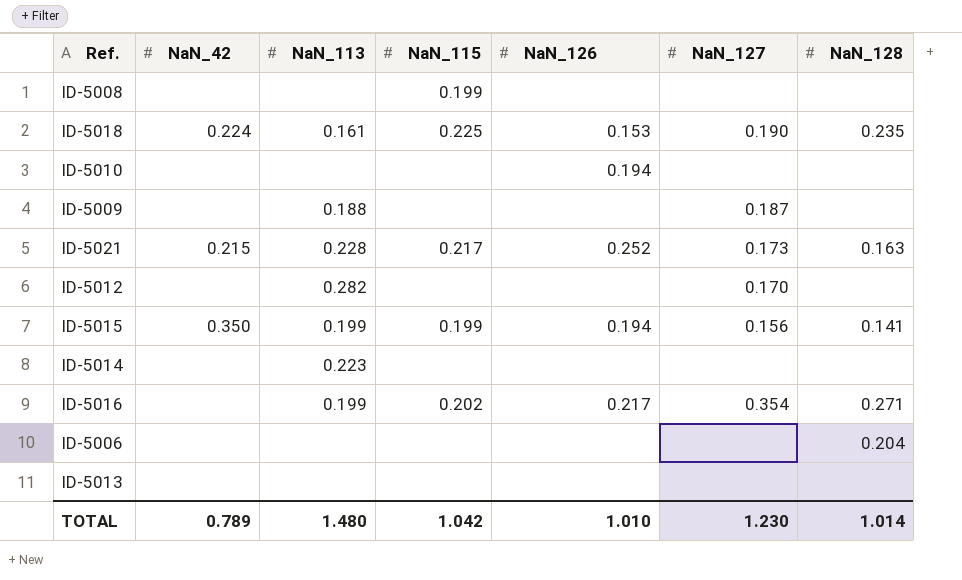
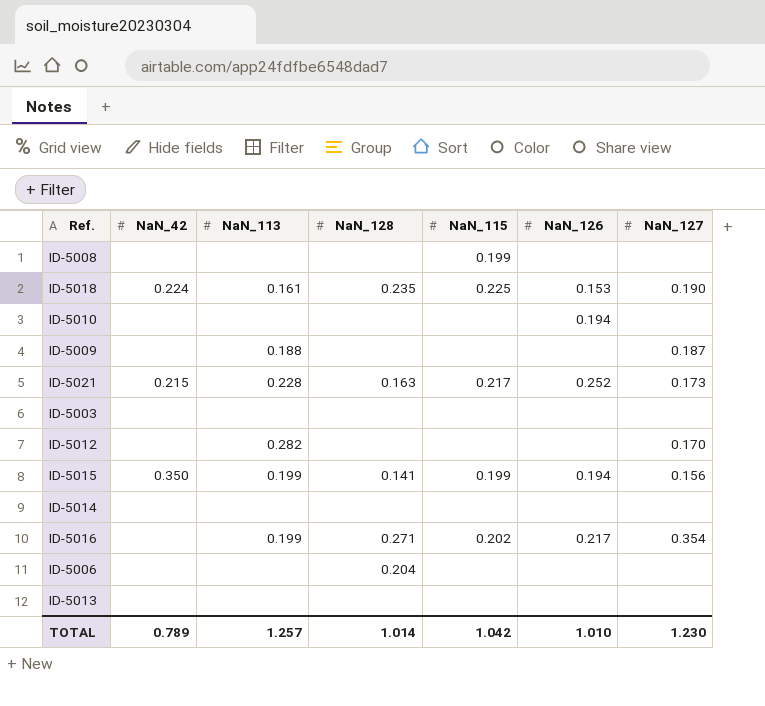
column NaN_128 | position: 7 -> 4
row ID-5003: none -> none | none | none | none | none | none
ID-5014 | NaN_113: 0.223 -> none
TOTAL | NaN_113: 1.480 -> 1.257

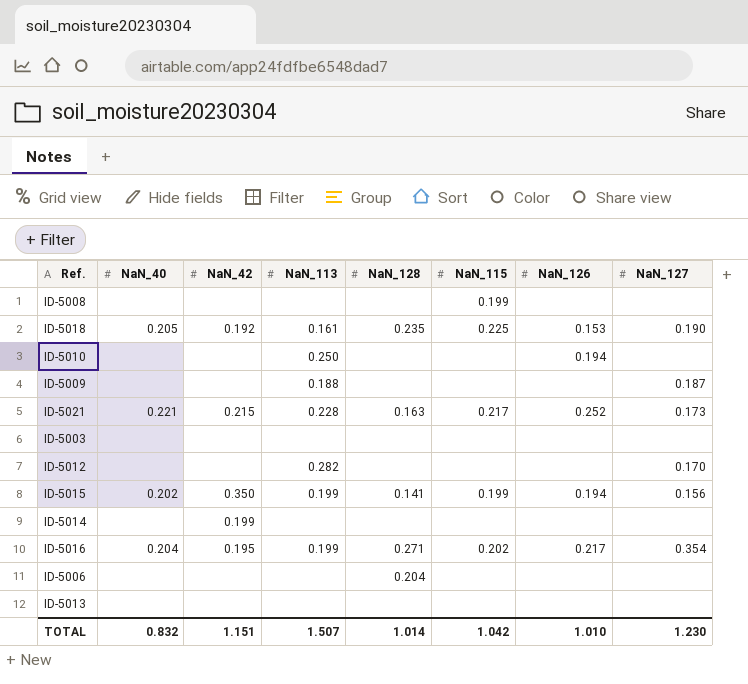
column NaN_40 | position: none -> 2
ID-5018 | NaN_42: 0.224 -> 0.192
ID-5010 | NaN_113: none -> 0.250
ID-5014 | NaN_42: none -> 0.199
ID-5016 | NaN_42: none -> 0.195
TOTAL | NaN_42: 0.789 -> 1.151
TOTAL | NaN_113: 1.257 -> 1.507

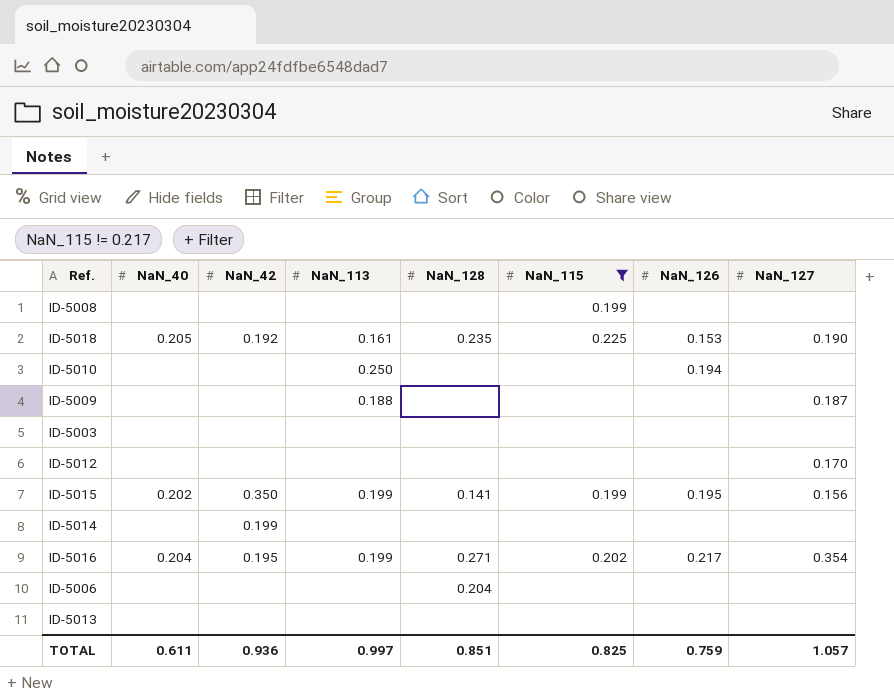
filter: none -> NaN_115 != 0.217
ID-5012 | NaN_113: 0.282 -> none
ID-5015 | NaN_126: 0.194 -> 0.195
TOTAL | NaN_40: 0.832 -> 0.611
TOTAL | NaN_42: 1.151 -> 0.936
TOTAL | NaN_113: 1.507 -> 0.997
TOTAL | NaN_128: 1.014 -> 0.851
TOTAL | NaN_115: 1.042 -> 0.825
TOTAL | NaN_126: 1.010 -> 0.759
TOTAL | NaN_127: 1.230 -> 1.057

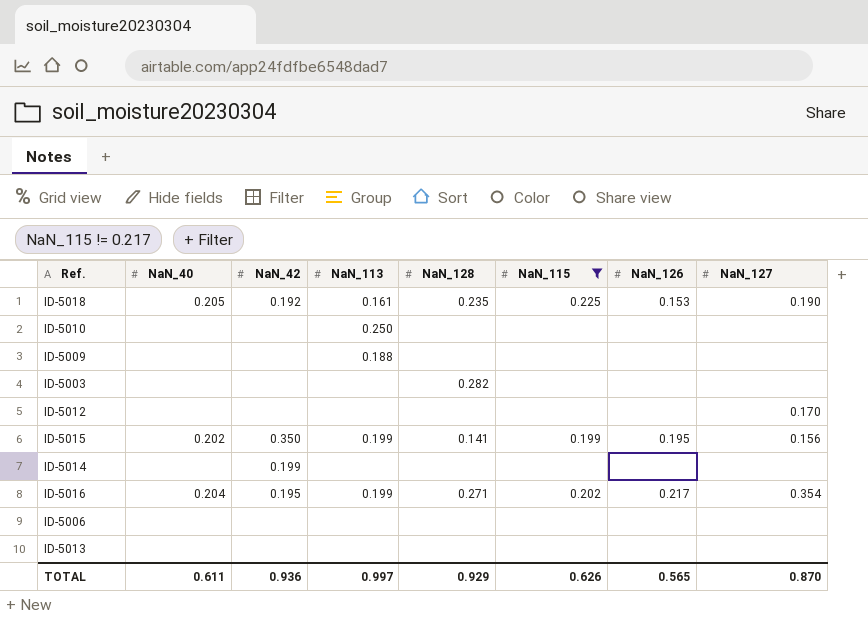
row ID-5008: none | none | none | none | 0.199 | none | none -> none
ID-5010 | NaN_126: 0.194 -> none
ID-5009 | NaN_127: 0.187 -> none
ID-5003 | NaN_128: none -> 0.282
ID-5006 | NaN_128: 0.204 -> none
TOTAL | NaN_128: 0.851 -> 0.929
TOTAL | NaN_115: 0.825 -> 0.626
TOTAL | NaN_126: 0.759 -> 0.565
TOTAL | NaN_127: 1.057 -> 0.870

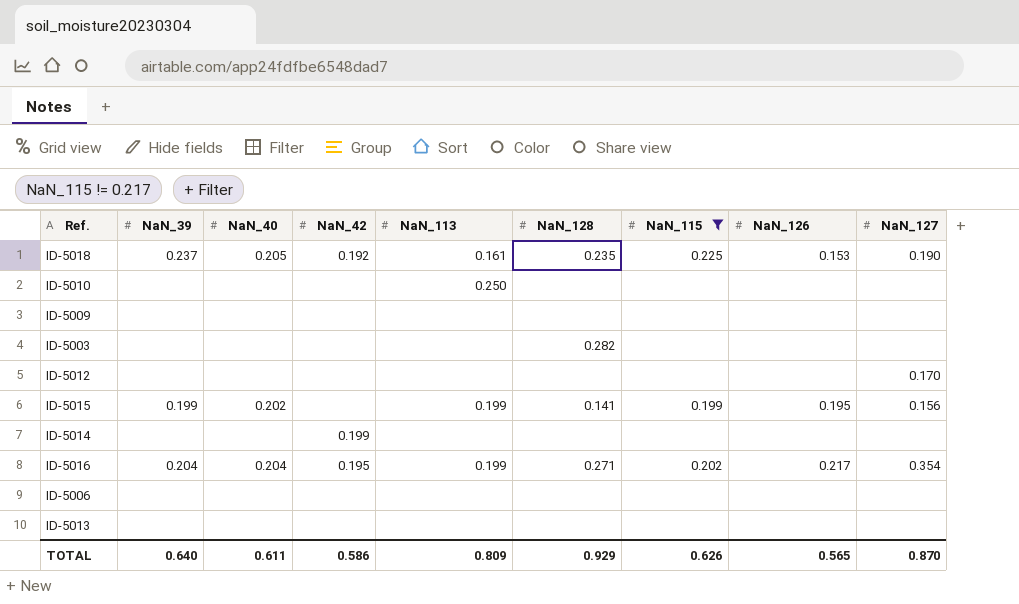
column NaN_39 | position: none -> 2
ID-5009 | NaN_113: 0.188 -> none
ID-5015 | NaN_42: 0.350 -> none
TOTAL | NaN_42: 0.936 -> 0.586
TOTAL | NaN_113: 0.997 -> 0.809

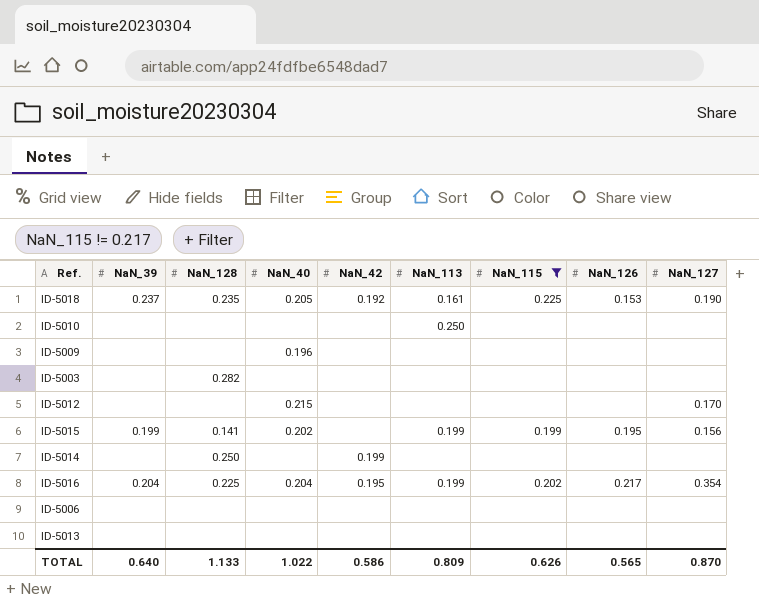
column NaN_128 | position: 6 -> 3
ID-5009 | NaN_40: none -> 0.196
ID-5012 | NaN_40: none -> 0.215
ID-5014 | NaN_128: none -> 0.250
ID-5016 | NaN_128: 0.271 -> 0.225
TOTAL | NaN_128: 0.929 -> 1.133
TOTAL | NaN_40: 0.611 -> 1.022

